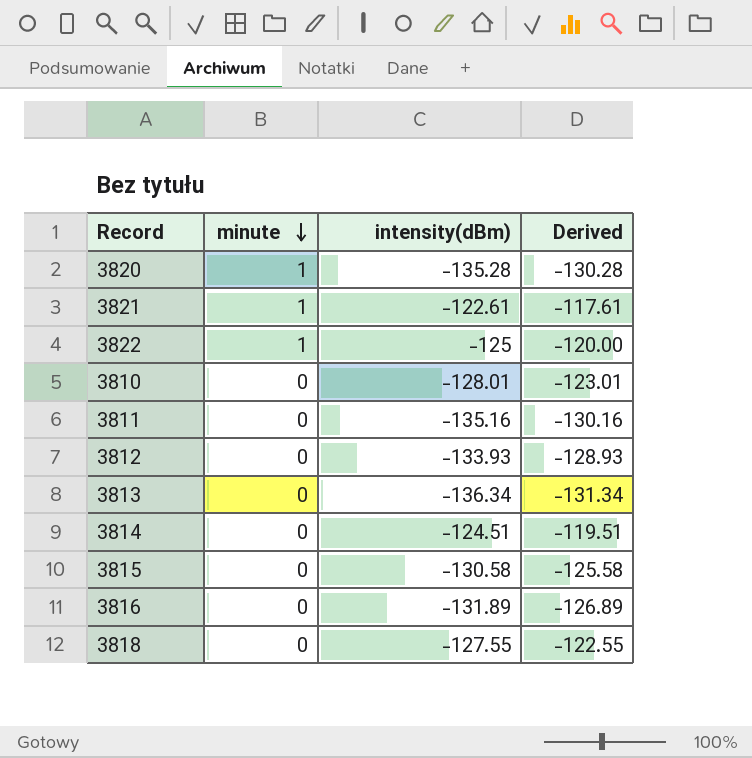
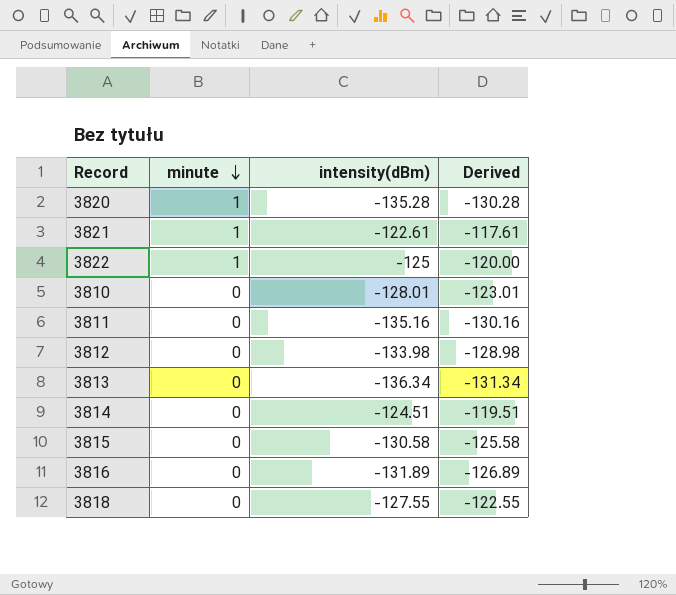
3812 | intensity(dBm): -133.93 -> -133.98
3812 | Derived: -128.93 -> -128.98

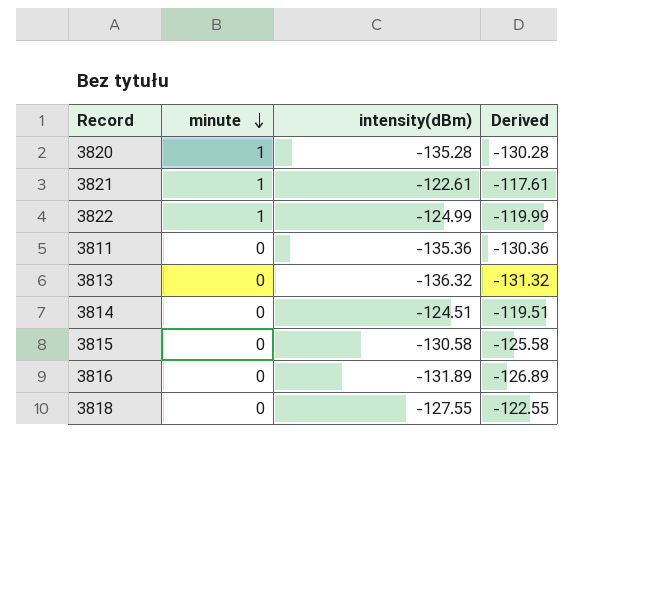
row 3810: 0 | -128.01 | -123.01 -> none
row 3812: 0 | -133.98 | -128.98 -> none
3822 | intensity(dBm): -125 -> -124.99
3822 | Derived: -120.00 -> -119.99
3811 | intensity(dBm): -135.16 -> -135.36
3811 | Derived: -130.16 -> -130.36
3813 | intensity(dBm): -136.34 -> -136.32
3813 | Derived: -131.34 -> -131.32

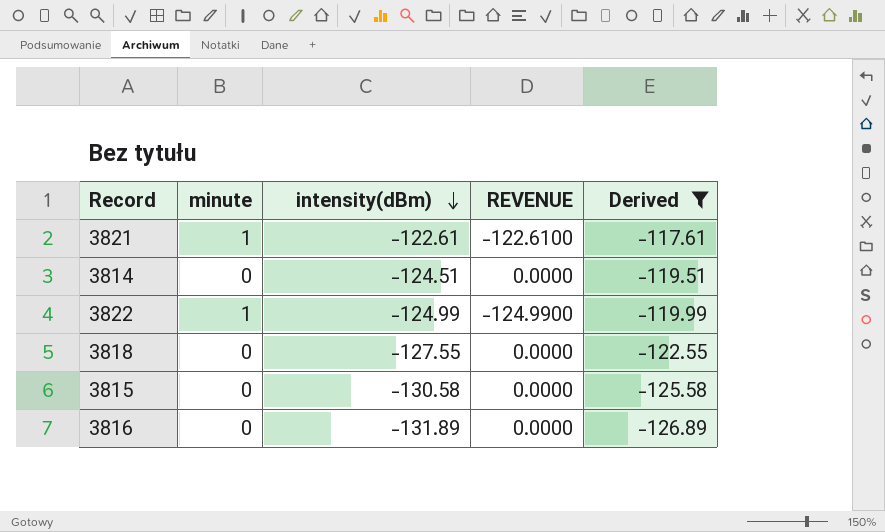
filter: none -> Derived >= -126.89
row order: minute descending -> intensity(dBm) descending
column REVENUE | formula: none -> [minute] * [intensity(dBm)]

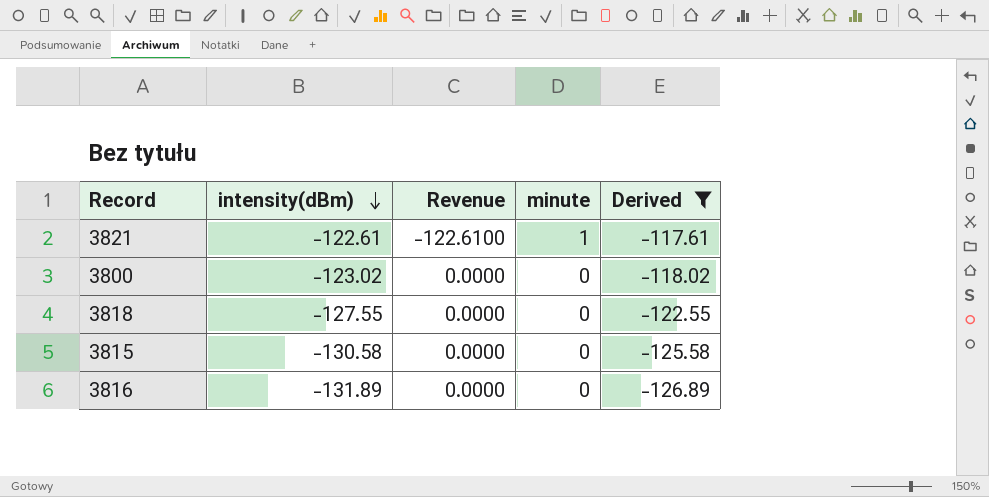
column name: REVENUE -> Revenue
column minute | position: 2 -> 4
row 3814: 0 | -124.51 | 0.0000 | -119.51 -> none
row 3822: 1 | -124.99 | -124.9900 | -119.99 -> none
row 3800: none -> -123.02 | 0.0000 | 0 | -118.02

